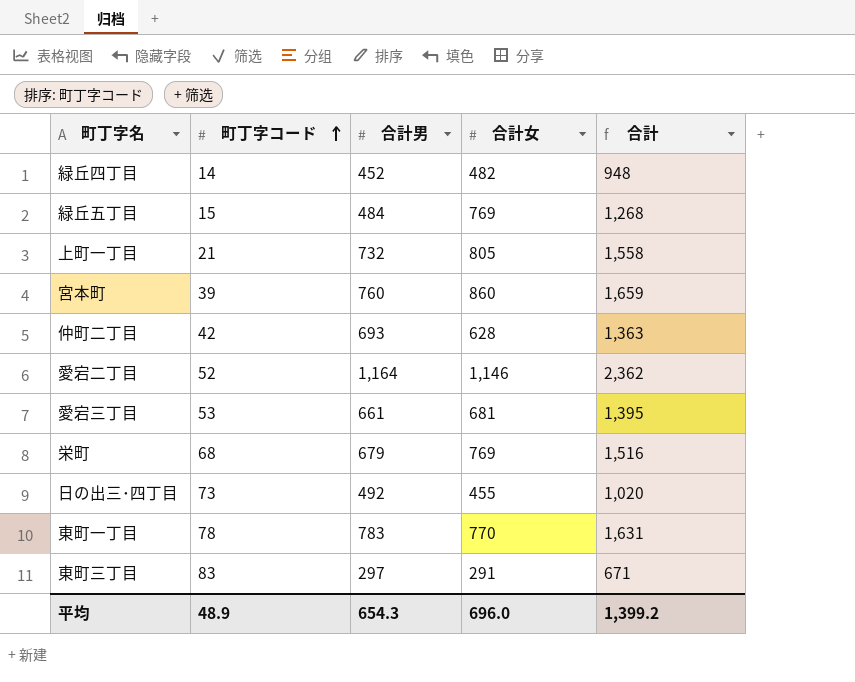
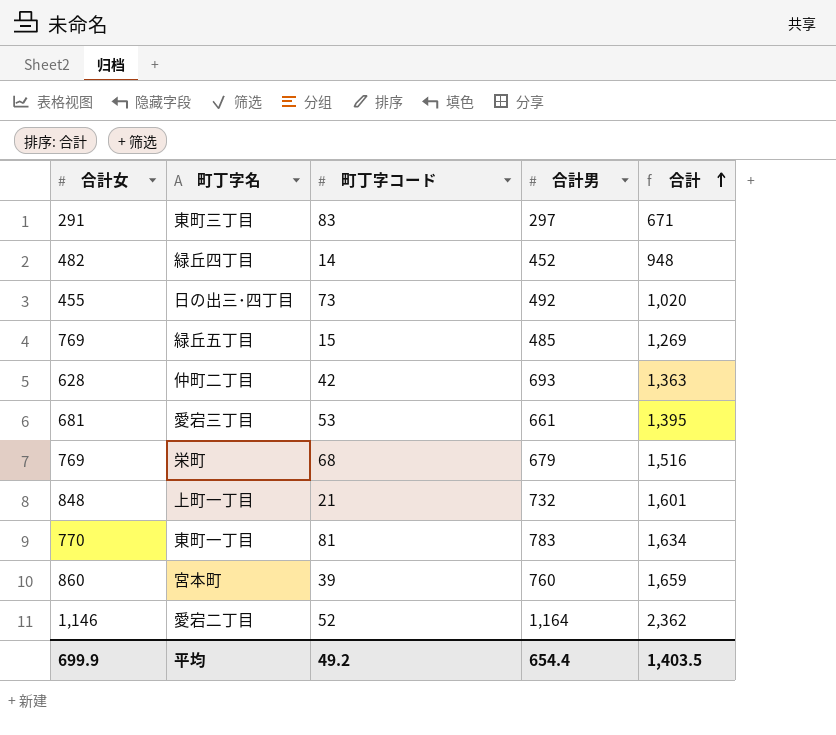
row order: 町丁字コード ascending -> 合計 ascending
column 合計女 | position: 4 -> 1
緑丘五丁目 | 合計男: 484 -> 485
緑丘五丁目 | 合計: 1,268 -> 1,269
上町一丁目 | 合計女: 805 -> 848
上町一丁目 | 合計: 1,558 -> 1,601
東町一丁目 | 町丁字コード: 78 -> 81
東町一丁目 | 合計: 1,631 -> 1,634
平均 | 合計女: 696.0 -> 699.9
平均 | 町丁字コード: 48.9 -> 49.2
平均 | 合計男: 654.3 -> 654.4
平均 | 合計: 1,399.2 -> 1,403.5

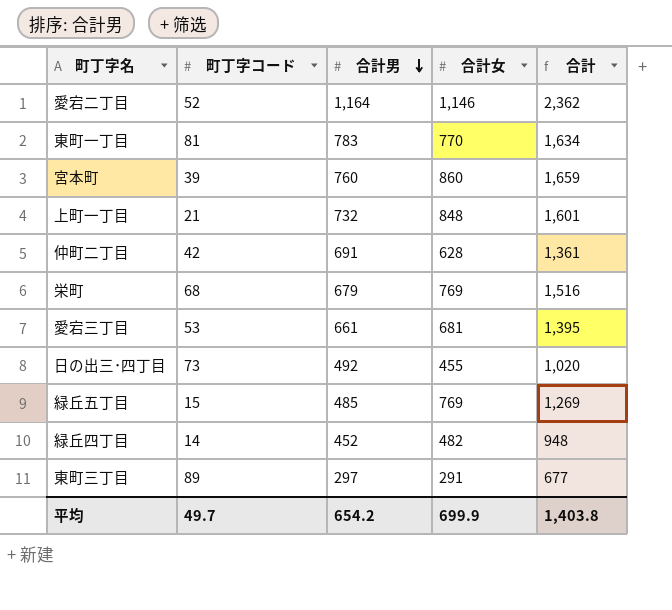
row order: 合計 ascending -> 合計男 descending
column 合計女 | position: 1 -> 4
仲町二丁目 | 合計男: 693 -> 691
仲町二丁目 | 合計: 1,363 -> 1,361
東町三丁目 | 町丁字コード: 83 -> 89
東町三丁目 | 合計: 671 -> 677
平均 | 町丁字コード: 49.2 -> 49.7
平均 | 合計男: 654.4 -> 654.2
平均 | 合計: 1,403.5 -> 1,403.8

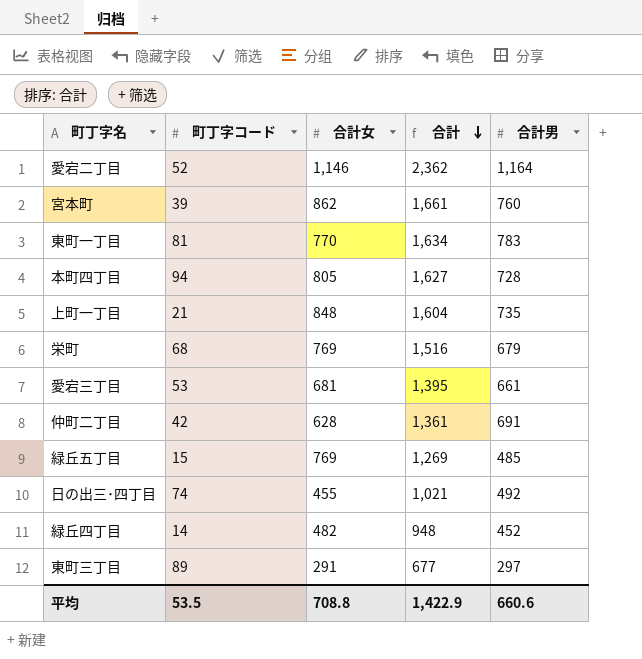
row order: 合計男 descending -> 合計 descending
column 合計男 | position: 3 -> 5
宮本町 | 合計女: 860 -> 862
宮本町 | 合計: 1,659 -> 1,661
row 本町四丁目: none -> 94 | 805 | 1,627 | 728
上町一丁目 | 合計: 1,601 -> 1,604
上町一丁目 | 合計男: 732 -> 735
日の出三･四丁目 | 町丁字コード: 73 -> 74
日の出三･四丁目 | 合計: 1,020 -> 1,021
平均 | 町丁字コード: 49.7 -> 53.5
平均 | 合計女: 699.9 -> 708.8
平均 | 合計: 1,403.8 -> 1,422.9
平均 | 合計男: 654.2 -> 660.6

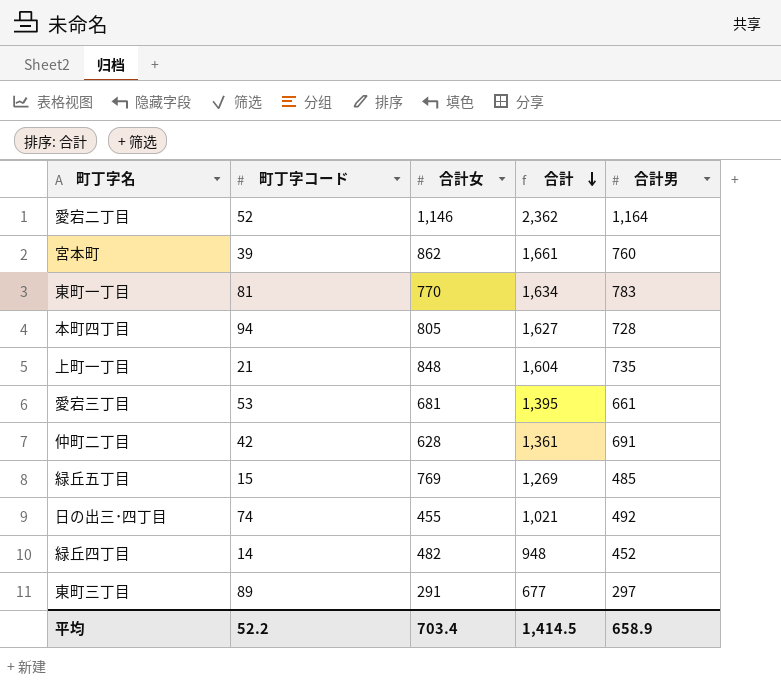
row 栄町: 68 | 769 | 1,516 | 679 -> none
平均 | 町丁字コード: 53.5 -> 52.2
平均 | 合計女: 708.8 -> 703.4
平均 | 合計: 1,422.9 -> 1,414.5
平均 | 合計男: 660.6 -> 658.9

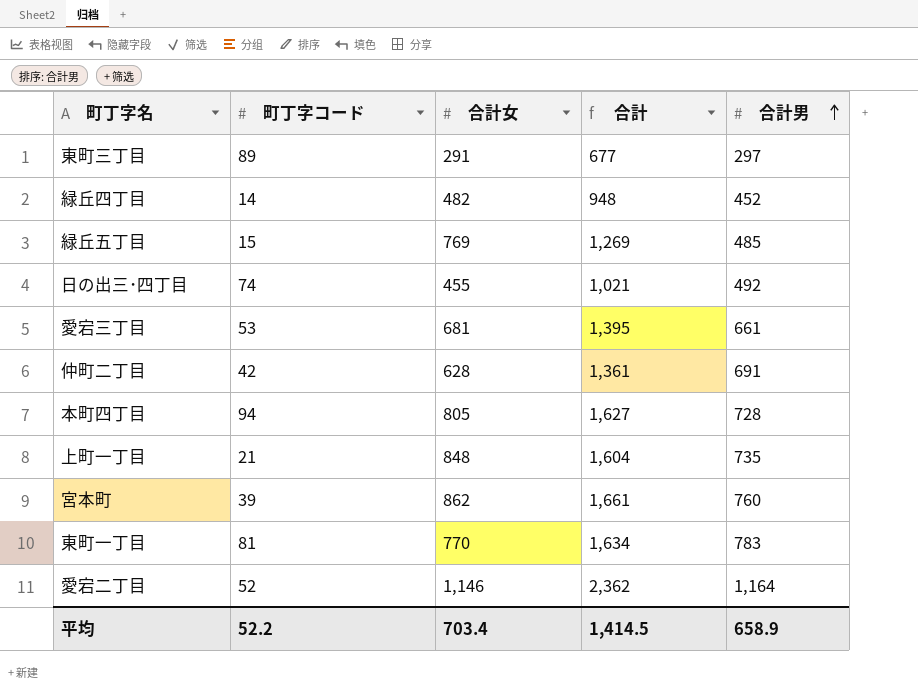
row order: 合計 descending -> 合計男 ascending

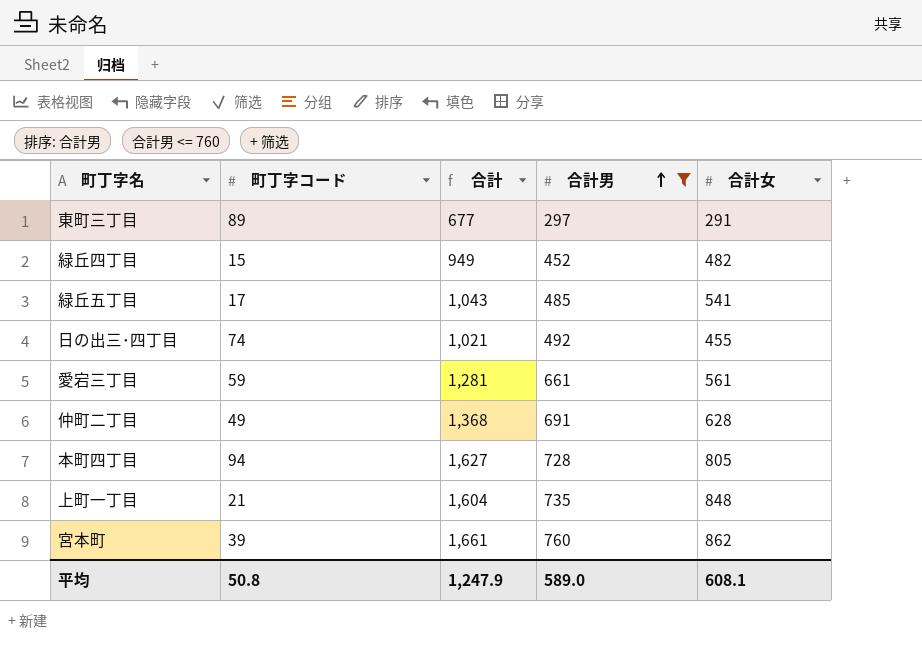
filter: none -> 合計男 <= 760
column 合計女 | position: 3 -> 5
緑丘四丁目 | 町丁字コード: 14 -> 15
緑丘四丁目 | 合計: 948 -> 949
緑丘五丁目 | 町丁字コード: 15 -> 17
緑丘五丁目 | 合計: 1,269 -> 1,043
緑丘五丁目 | 合計女: 769 -> 541
愛宕三丁目 | 町丁字コード: 53 -> 59
愛宕三丁目 | 合計: 1,395 -> 1,281
愛宕三丁目 | 合計女: 681 -> 561
仲町二丁目 | 町丁字コード: 42 -> 49
仲町二丁目 | 合計: 1,361 -> 1,368
平均 | 町丁字コード: 52.2 -> 50.8
平均 | 合計: 1,414.5 -> 1,247.9
平均 | 合計男: 658.9 -> 589.0
平均 | 合計女: 703.4 -> 608.1

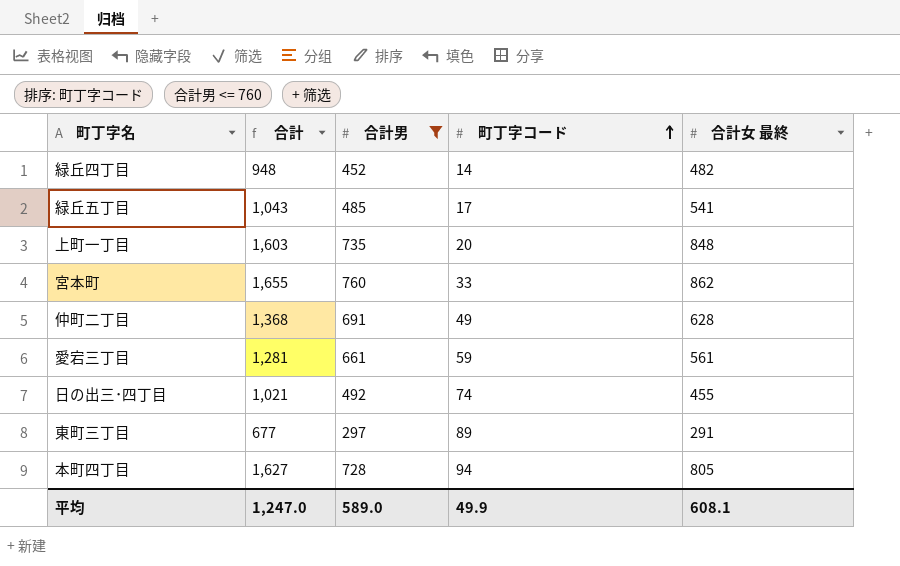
row order: 合計男 ascending -> 町丁字コード ascending
column 町丁字コード | position: 2 -> 4
column name: 合計女 -> 合計女 最終
緑丘四丁目 | 合計: 949 -> 948
緑丘四丁目 | 町丁字コード: 15 -> 14
上町一丁目 | 合計: 1,604 -> 1,603
上町一丁目 | 町丁字コード: 21 -> 20
宮本町 | 合計: 1,661 -> 1,655
宮本町 | 町丁字コード: 39 -> 33
平均 | 合計: 1,247.9 -> 1,247.0
平均 | 町丁字コード: 50.8 -> 49.9

